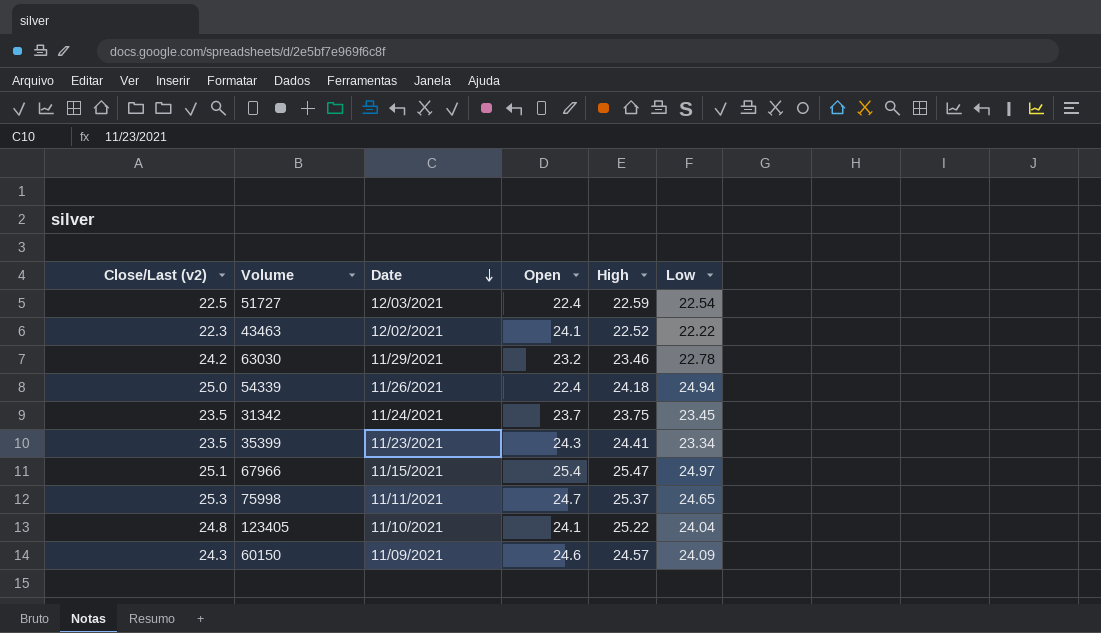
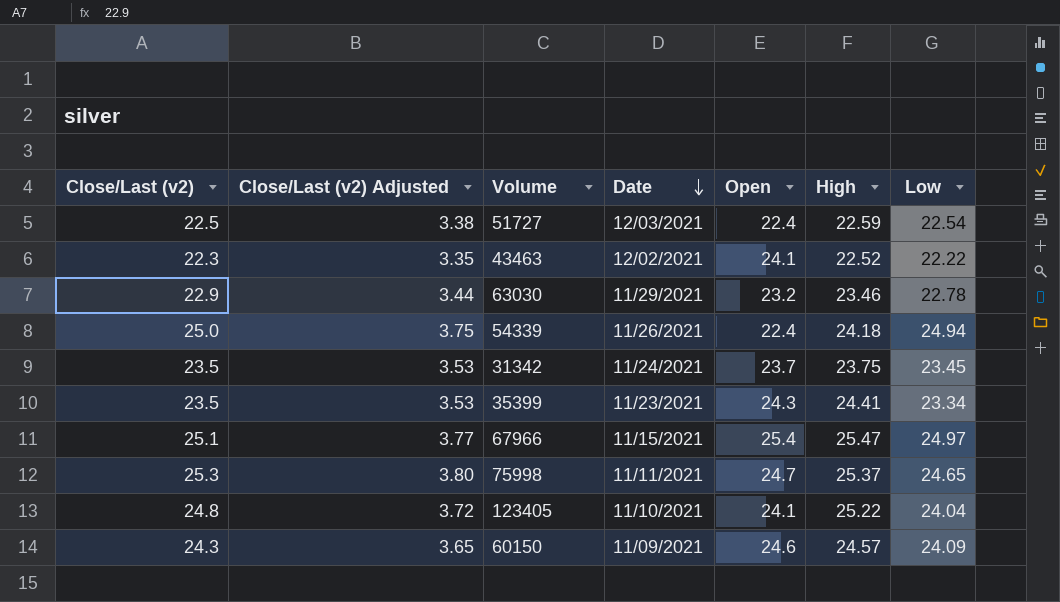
column Close/Last (v2) Adjusted | formula: none -> [Close/Last (v2)] * 0.15
63030 | Close/Last (v2): 24.2 -> 22.9

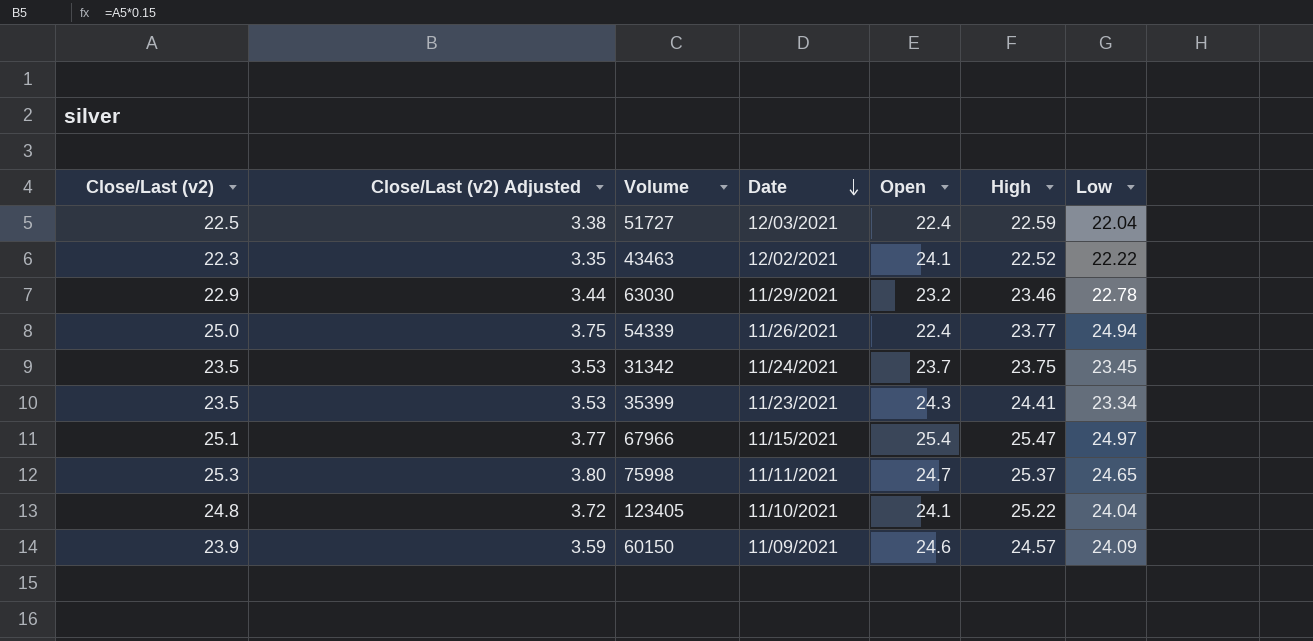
51727 | Low: 22.54 -> 22.04
54339 | High: 24.18 -> 23.77
60150 | Close/Last (v2): 24.3 -> 23.9
60150 | Close/Last (v2) Adjusted: 3.65 -> 3.59

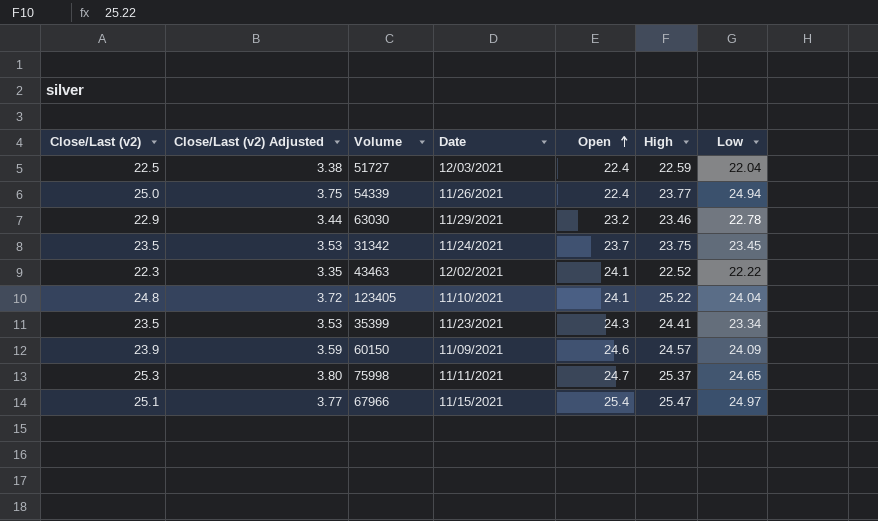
row order: Date descending -> Open ascending

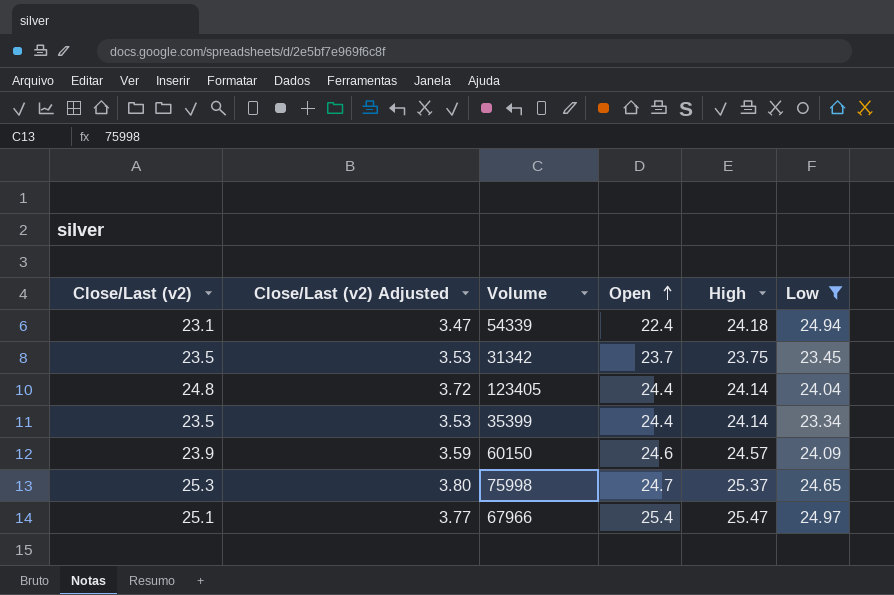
filter: none -> Low >= 23.34
column Date | position: 4 -> none
54339 | Close/Last (v2): 25.0 -> 23.1
54339 | Close/Last (v2) Adjusted: 3.75 -> 3.47
54339 | High: 23.77 -> 24.18
123405 | Open: 24.1 -> 24.4
123405 | High: 25.22 -> 24.14
35399 | Open: 24.3 -> 24.4
35399 | High: 24.41 -> 24.14

